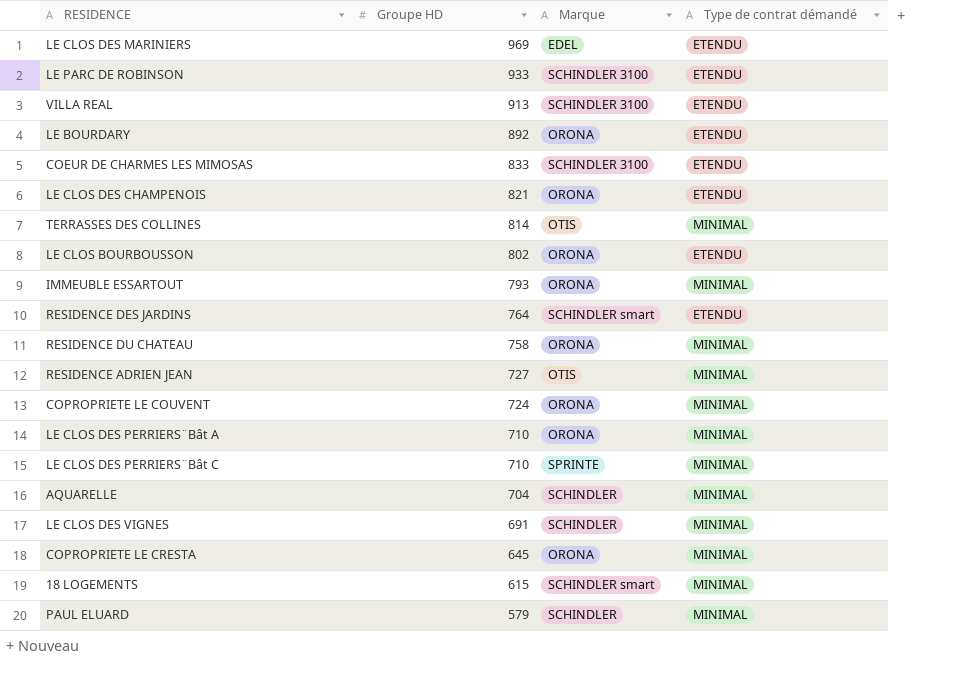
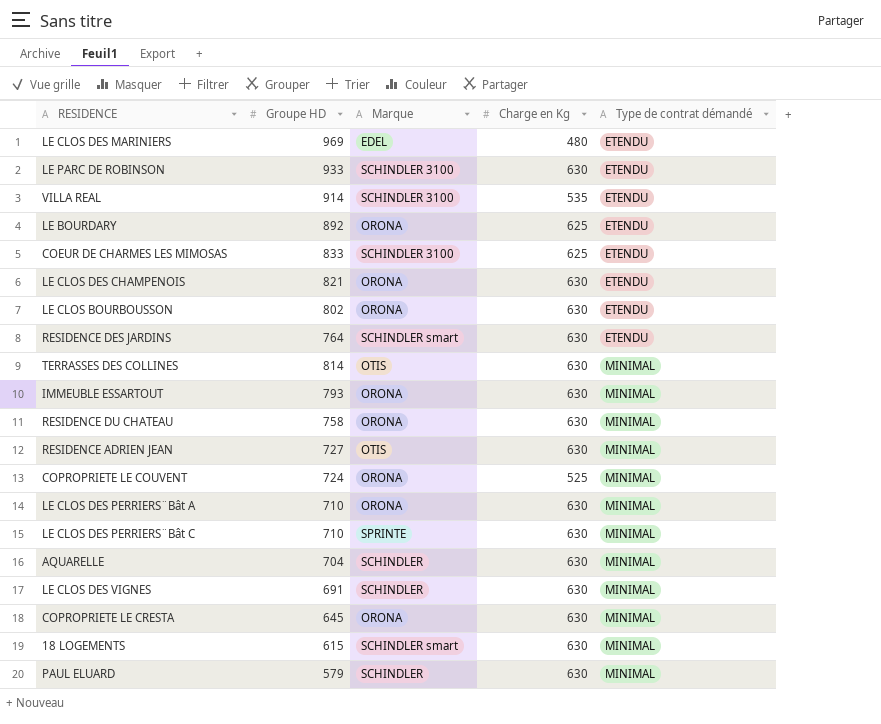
row order: Groupe HD descending -> Type de contrat démandé ascending
column Charge en Kg | position: none -> 4
VILLA REAL | Groupe HD: 913 -> 914

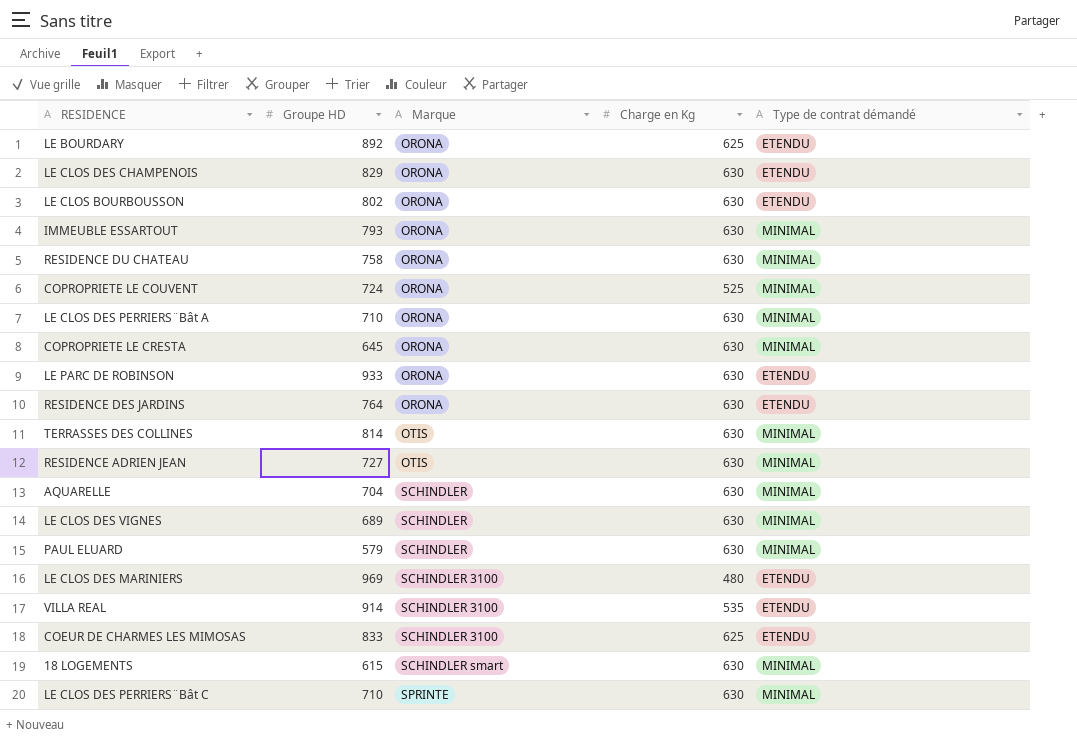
row order: Type de contrat démandé ascending -> Marque ascending
LE CLOS DES CHAMPENOIS | Groupe HD: 821 -> 829
LE PARC DE ROBINSON | Marque: SCHINDLER 3100 -> ORONA
RESIDENCE DES JARDINS | Marque: SCHINDLER smart -> ORONA
LE CLOS DES VIGNES | Groupe HD: 691 -> 689
LE CLOS DES MARINIERS | Marque: EDEL -> SCHINDLER 3100

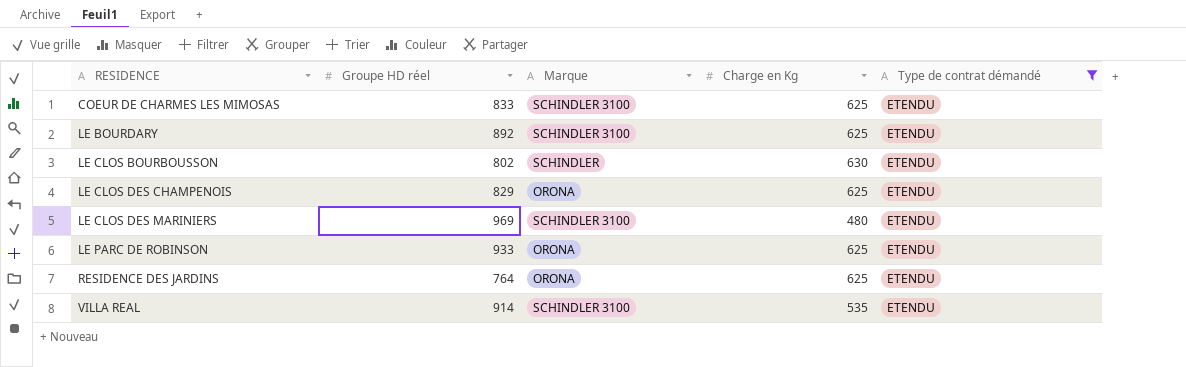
filter: none -> Type de contrat démandé = ETENDU
row order: Marque ascending -> RESIDENCE ascending
column name: Groupe HD -> Groupe HD réel
LE BOURDARY | Marque: ORONA -> SCHINDLER 3100
LE CLOS BOURBOUSSON | Marque: ORONA -> SCHINDLER
LE CLOS DES CHAMPENOIS | Charge en Kg: 630 -> 625
LE PARC DE ROBINSON | Charge en Kg: 630 -> 625
RESIDENCE DES JARDINS | Charge en Kg: 630 -> 625

